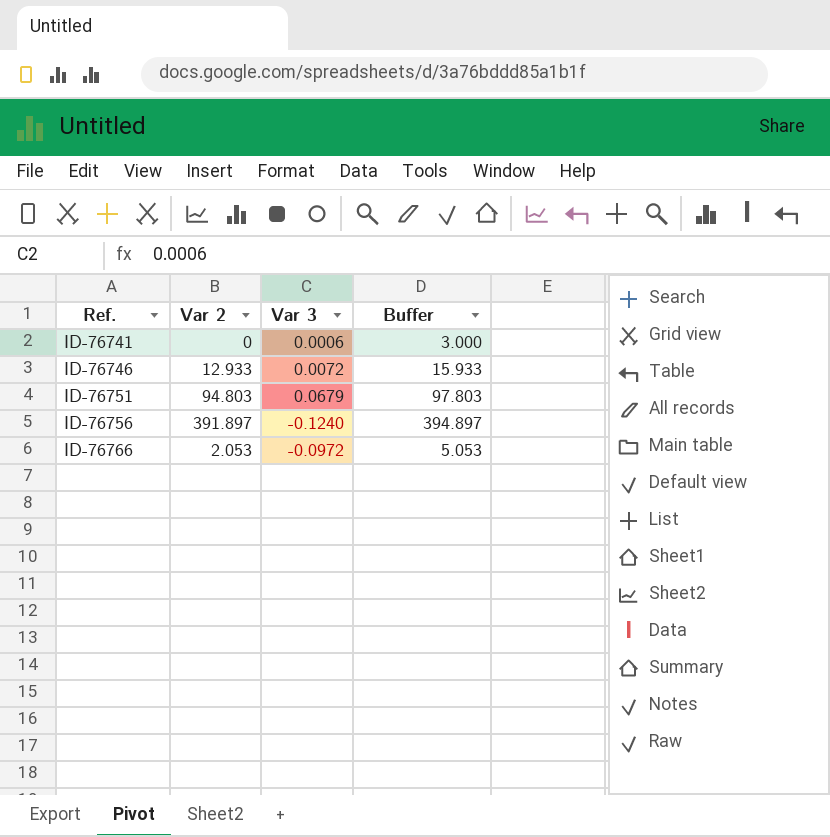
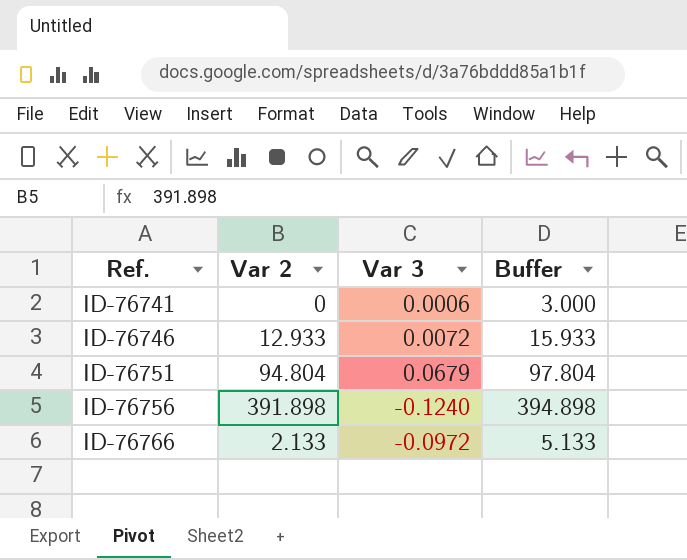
ID-76751 | Var 2: 94.803 -> 94.804
ID-76751 | Buffer: 97.803 -> 97.804
ID-76756 | Var 2: 391.897 -> 391.898
ID-76756 | Buffer: 394.897 -> 394.898
ID-76766 | Var 2: 2.053 -> 2.133
ID-76766 | Buffer: 5.053 -> 5.133

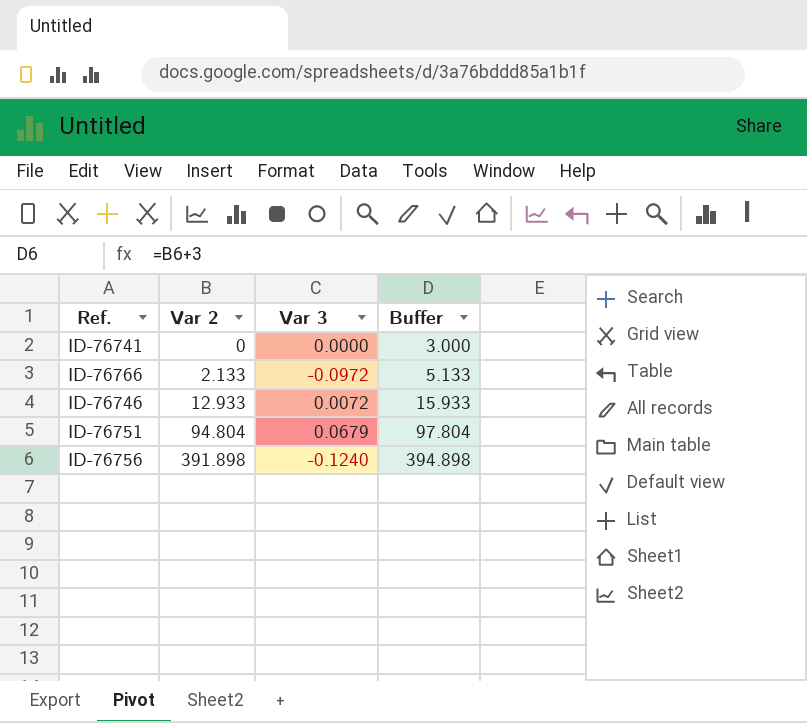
row order: Ref. ascending -> Var 2 ascending
ID-76741 | Var 3: 0.0006 -> 0.0000

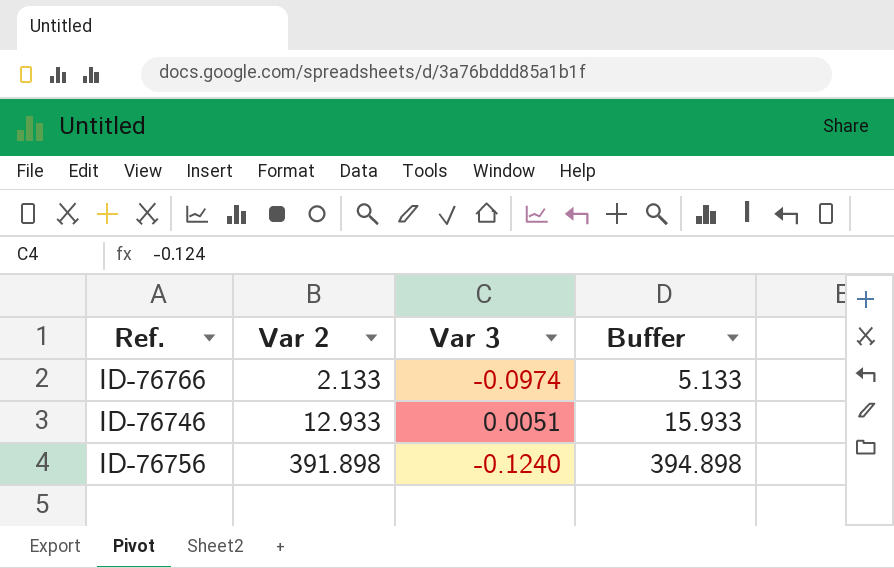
row ID-76741: 0 | 0.0000 | 3.000 -> none
row ID-76751: 94.804 | 0.0679 | 97.804 -> none
ID-76766 | Var 3: -0.0972 -> -0.0974
ID-76746 | Var 3: 0.0072 -> 0.0051

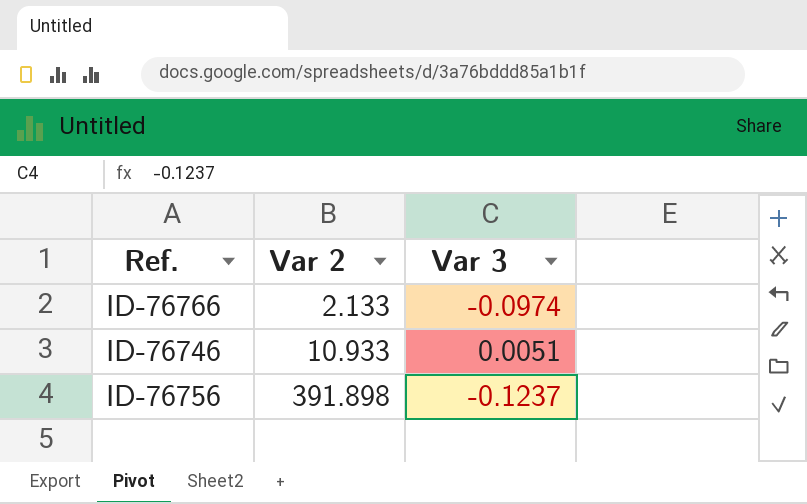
column Buffer | formula: [Var 2] + 3 -> none
ID-76746 | Var 2: 12.933 -> 10.933
ID-76756 | Var 3: -0.1240 -> -0.1237

